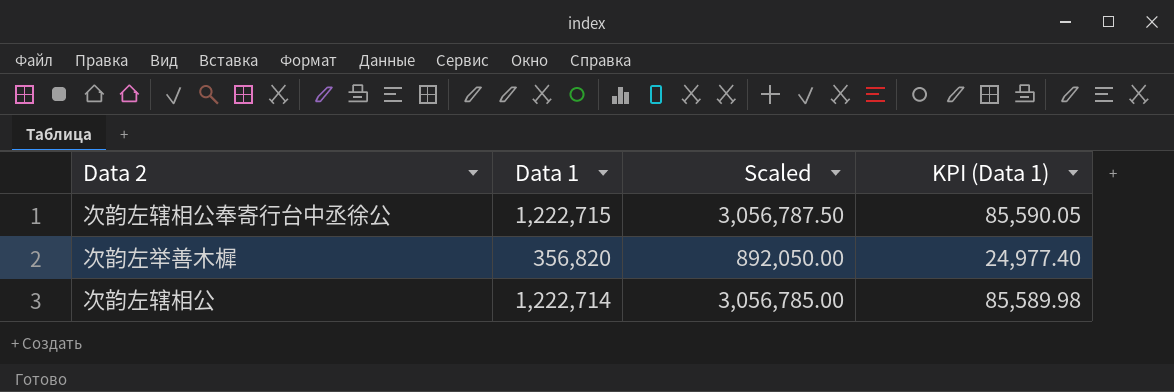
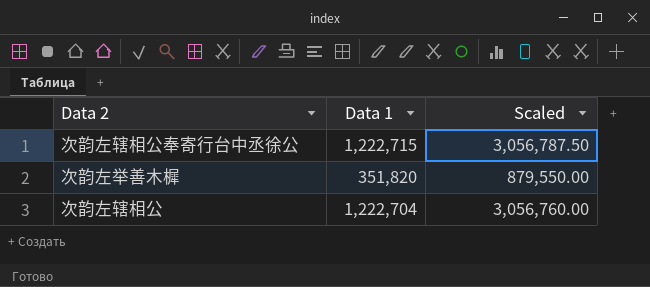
column KPI (Data 1) | formula: [Data 1] * 0.07 -> none
次韵左举善木樨 | Data 1: 356,820 -> 351,820
次韵左举善木樨 | Scaled: 892,050.00 -> 879,550.00
次韵左辖相公 | Data 1: 1,222,714 -> 1,222,704
次韵左辖相公 | Scaled: 3,056,785.00 -> 3,056,760.00

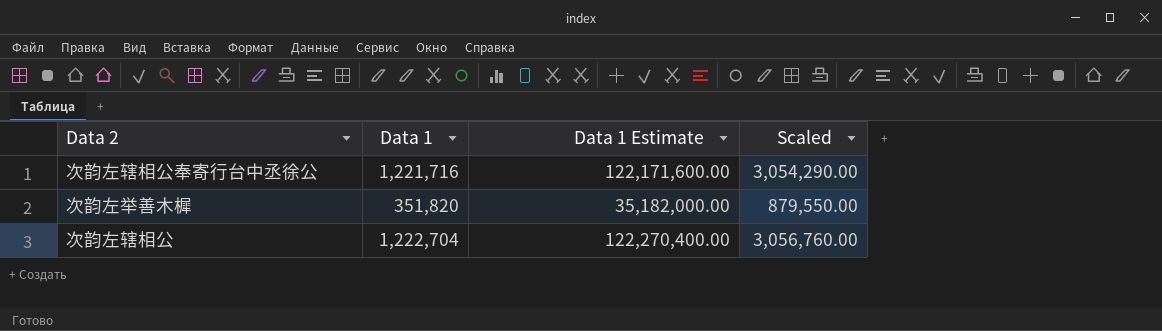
column Data 1 Estimate | formula: none -> [Data 1] * 100
次韵左辖相公奉寄行台中丞徐公 | Data 1: 1,222,715 -> 1,221,716
次韵左辖相公奉寄行台中丞徐公 | Scaled: 3,056,787.50 -> 3,054,290.00

